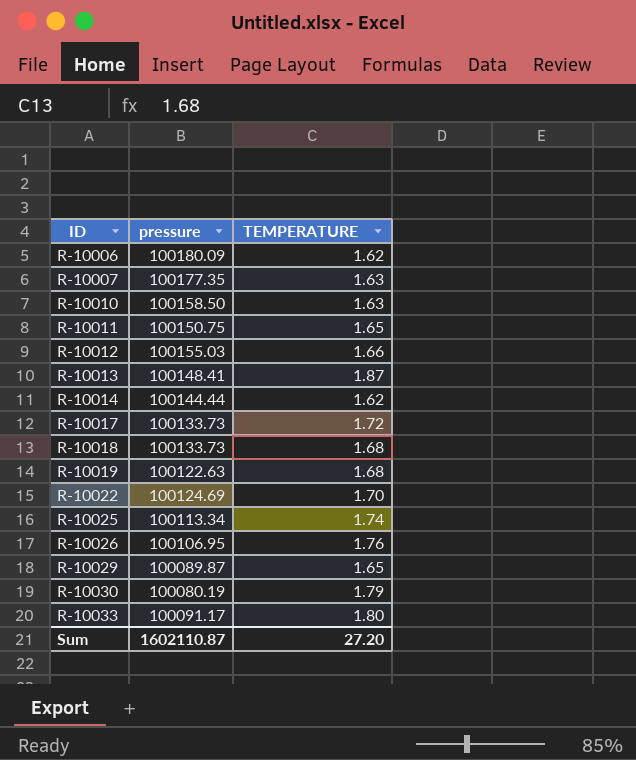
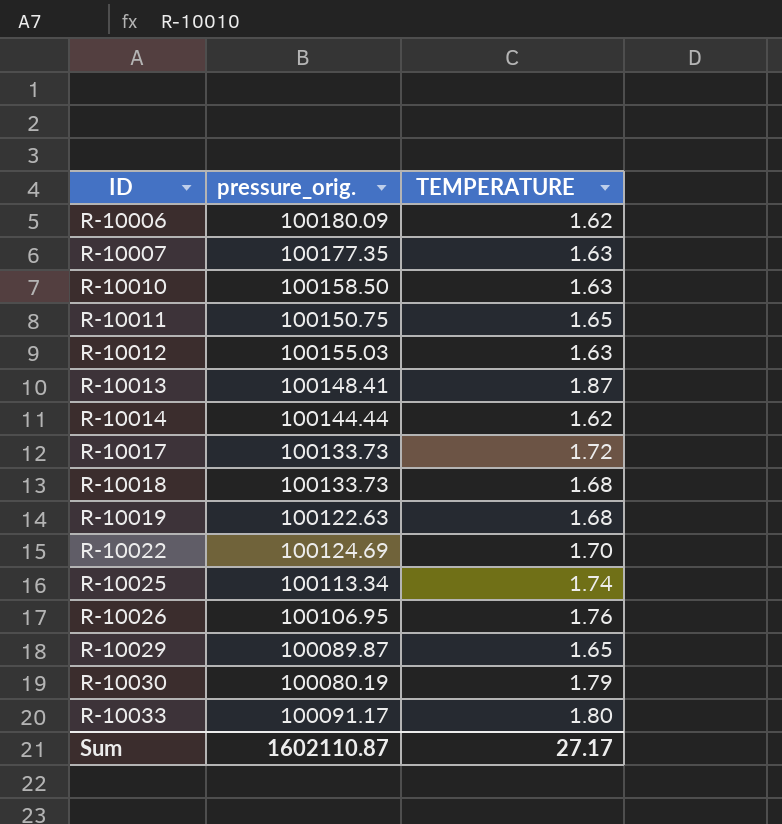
column name: pressure -> pressure_orig.
R-10012 | TEMPERATURE: 1.66 -> 1.63
Sum | TEMPERATURE: 27.20 -> 27.17

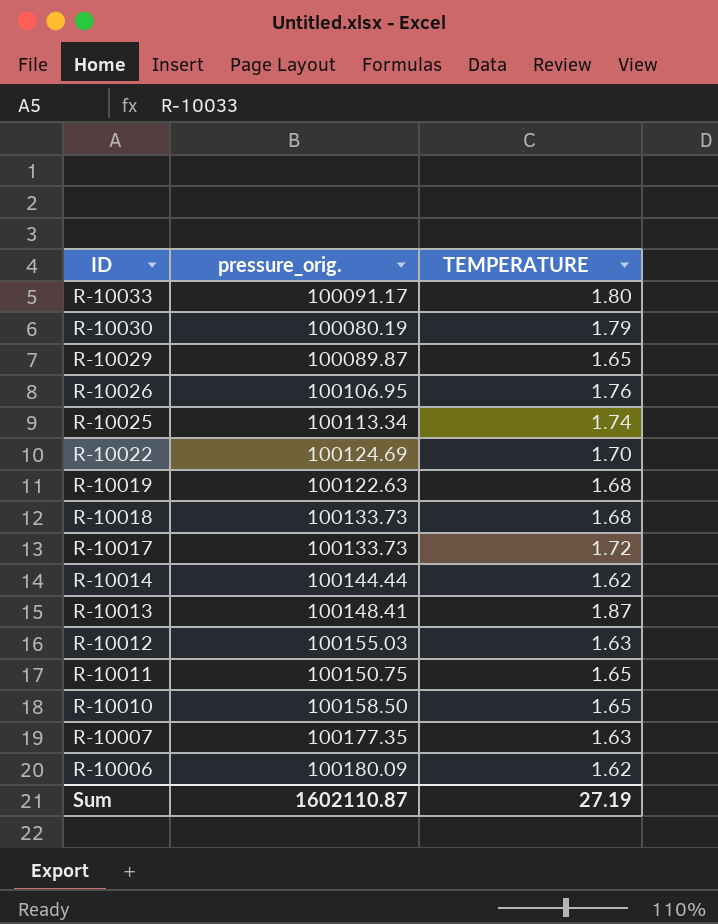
row order: ID ascending -> ID descending
R-10010 | TEMPERATURE: 1.63 -> 1.65
Sum | TEMPERATURE: 27.17 -> 27.19

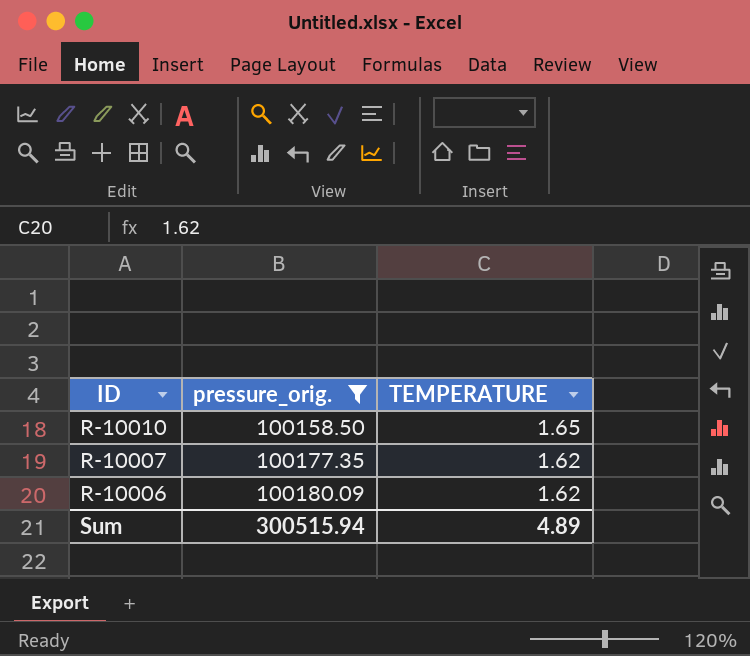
filter: none -> pressure_orig. >= 100158.50
R-10007 | TEMPERATURE: 1.63 -> 1.62
Sum | pressure_orig.: 1602110.87 -> 300515.94
Sum | TEMPERATURE: 27.19 -> 4.89

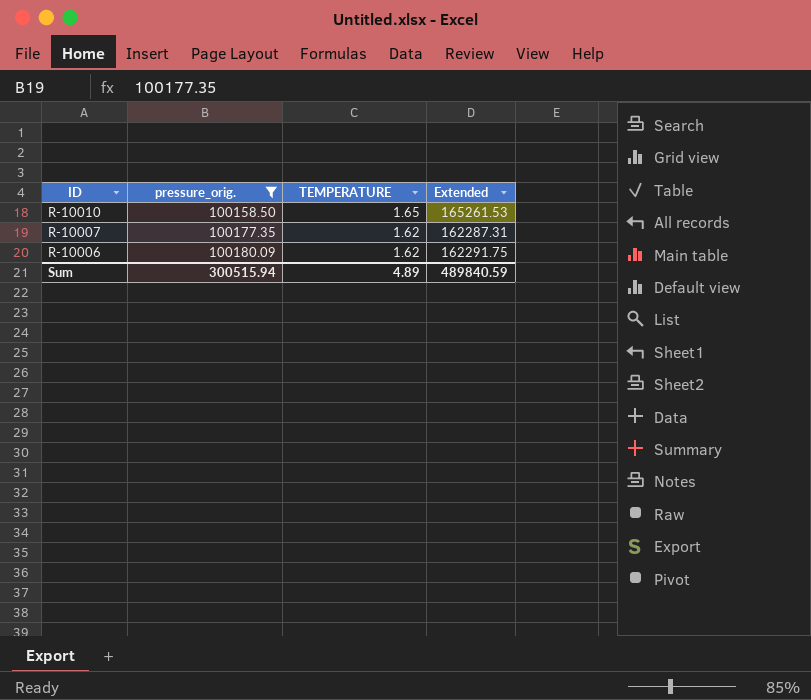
column Extended | formula: none -> [pressure_orig.] * [TEMPERATURE]

